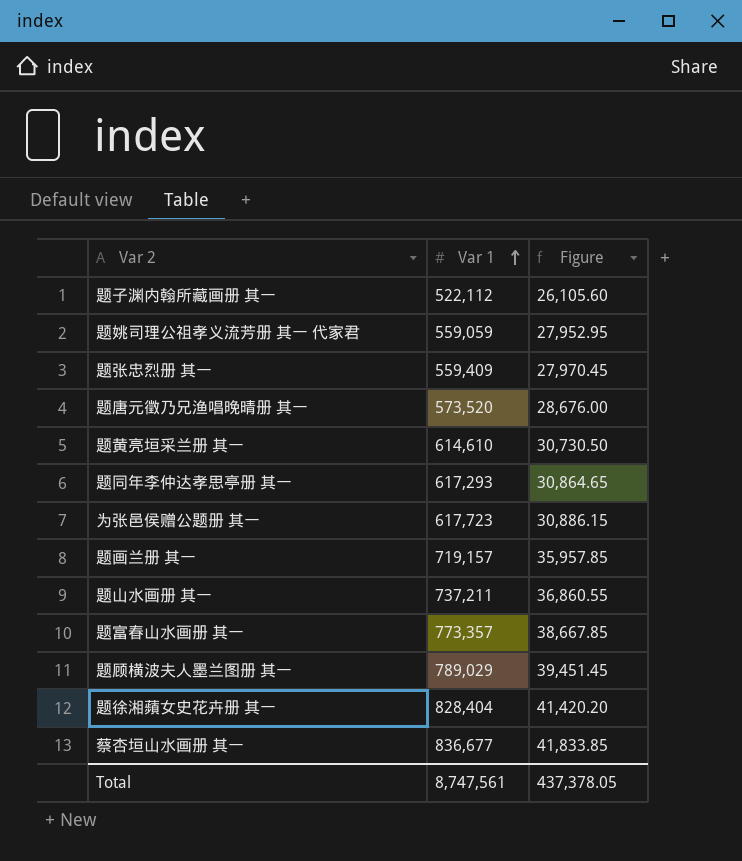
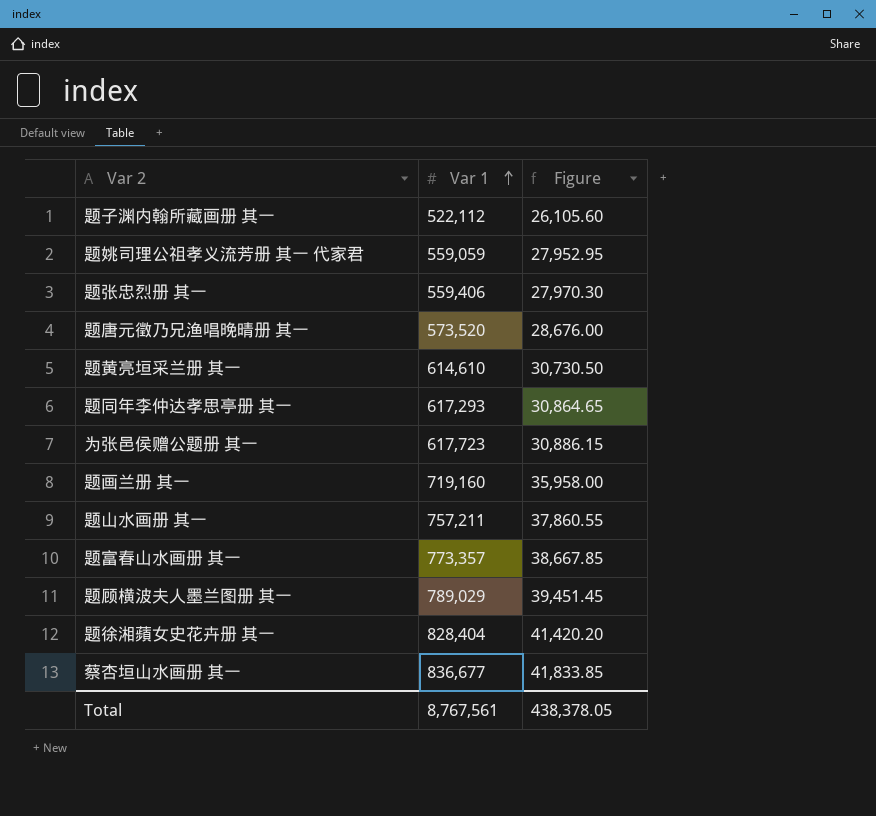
题张忠烈册 其一 | Var 1: 559,409 -> 559,406
题张忠烈册 其一 | Figure: 27,970.45 -> 27,970.30
题画兰册 其一 | Var 1: 719,157 -> 719,160
题画兰册 其一 | Figure: 35,957.85 -> 35,958.00
题山水画册 其一 | Var 1: 737,211 -> 757,211
题山水画册 其一 | Figure: 36,860.55 -> 37,860.55
Total | Var 1: 8,747,561 -> 8,767,561
Total | Figure: 437,378.05 -> 438,378.05

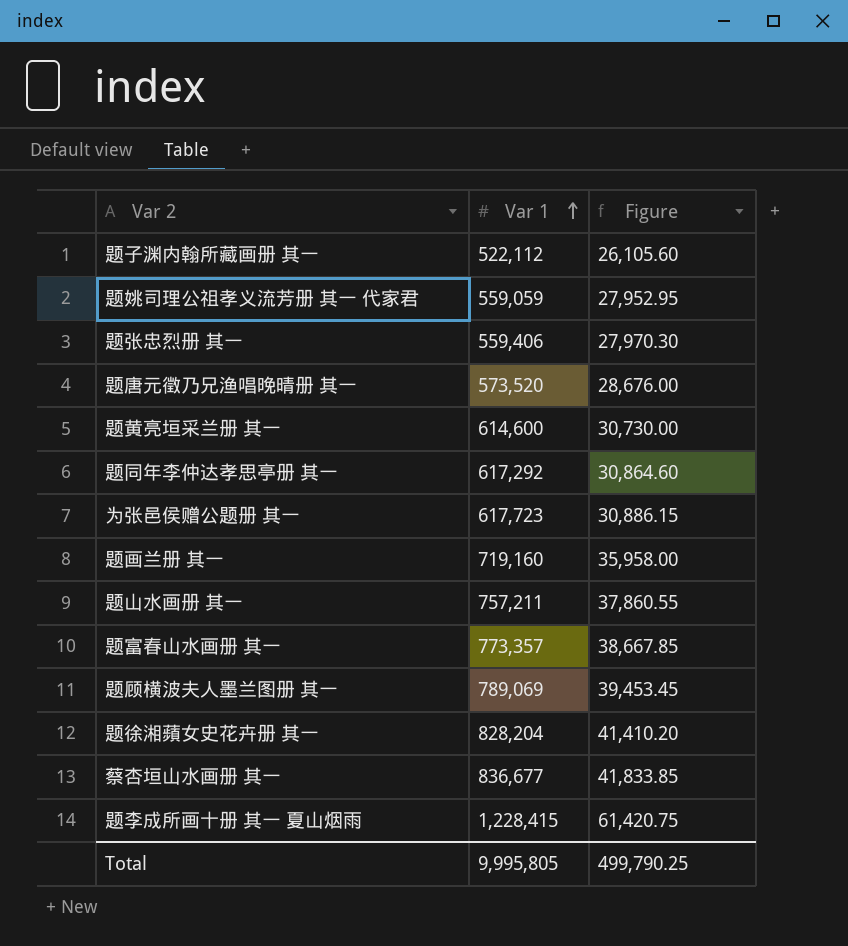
题黄亮垣采兰册 其一 | Var 1: 614,610 -> 614,600
题黄亮垣采兰册 其一 | Figure: 30,730.50 -> 30,730.00
题同年李仲达孝思亭册 其一 | Var 1: 617,293 -> 617,292
题同年李仲达孝思亭册 其一 | Figure: 30,864.65 -> 30,864.60
题顾横波夫人墨兰图册 其一 | Var 1: 789,029 -> 789,069
题顾横波夫人墨兰图册 其一 | Figure: 39,451.45 -> 39,453.45
题徐湘蘋女史花卉册 其一 | Var 1: 828,404 -> 828,204
题徐湘蘋女史花卉册 其一 | Figure: 41,420.20 -> 41,410.20
row 题李成所画十册 其一 夏山烟雨: none -> 1,228,415 | 61,420.75
Total | Var 1: 8,767,561 -> 9,995,805
Total | Figure: 438,378.05 -> 499,790.25

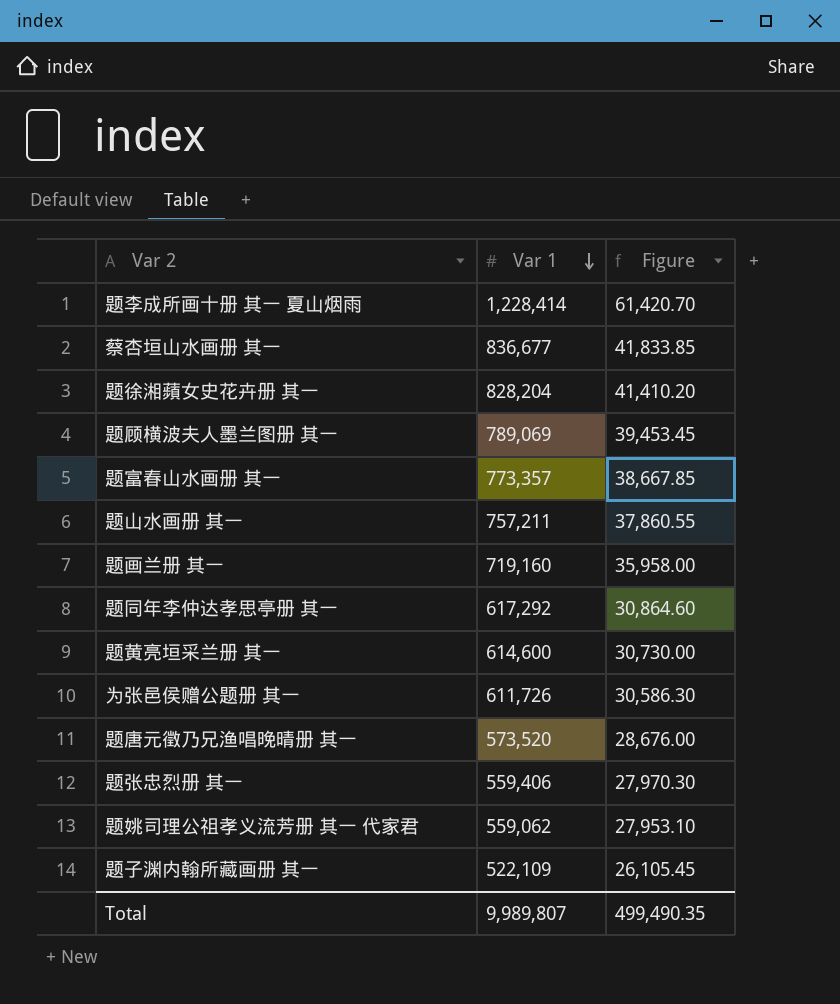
row order: Var 1 ascending -> Var 1 descending
题李成所画十册 其一 夏山烟雨 | Var 1: 1,228,415 -> 1,228,414
题李成所画十册 其一 夏山烟雨 | Figure: 61,420.75 -> 61,420.70
为张邑侯赠公题册 其一 | Var 1: 617,723 -> 611,726
为张邑侯赠公题册 其一 | Figure: 30,886.15 -> 30,586.30
题姚司理公祖孝义流芳册 其一 代家君 | Var 1: 559,059 -> 559,062
题姚司理公祖孝义流芳册 其一 代家君 | Figure: 27,952.95 -> 27,953.10
题子渊内翰所藏画册 其一 | Var 1: 522,112 -> 522,109
题子渊内翰所藏画册 其一 | Figure: 26,105.60 -> 26,105.45
Total | Var 1: 9,995,805 -> 9,989,807
Total | Figure: 499,790.25 -> 499,490.35

